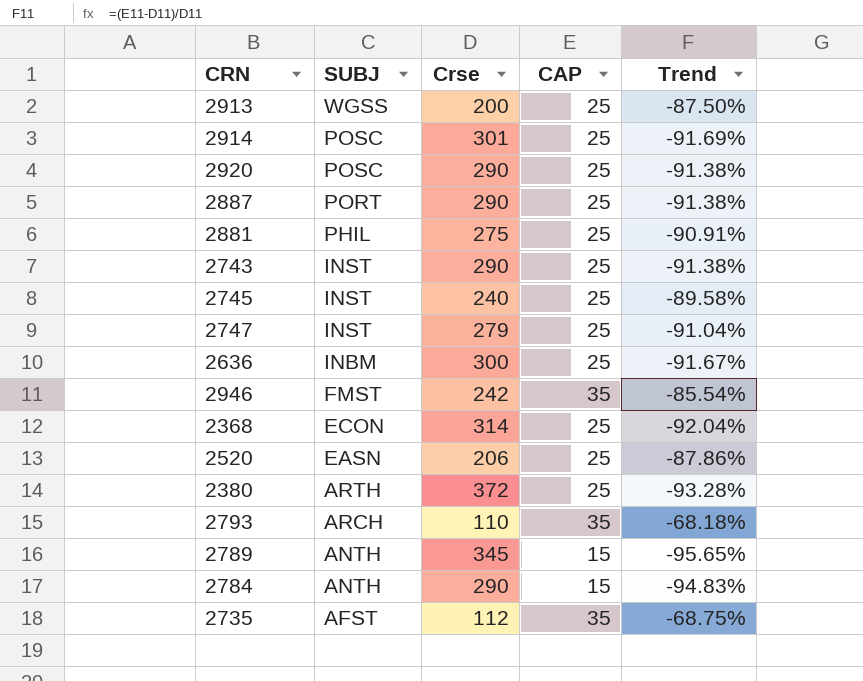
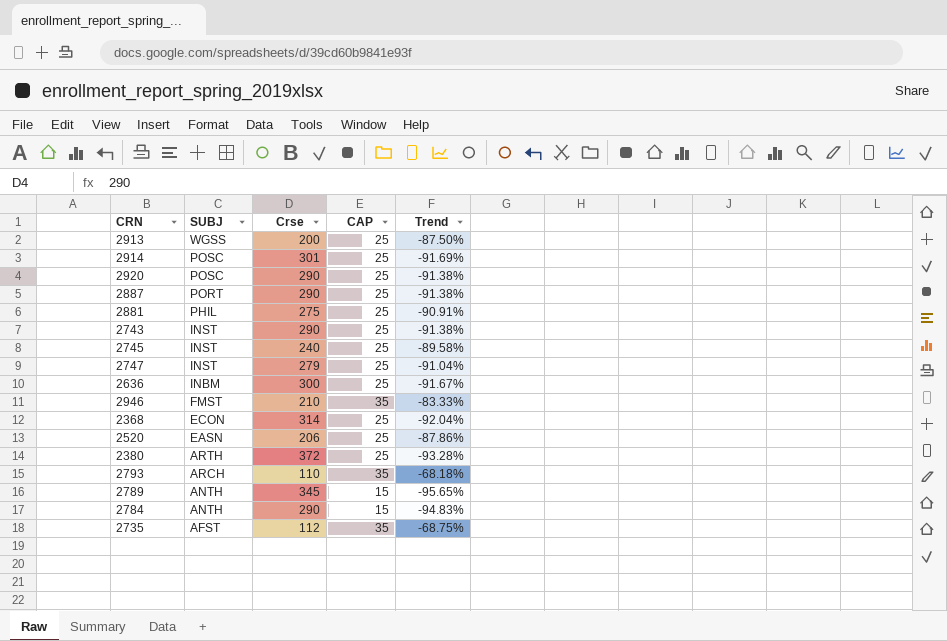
2946 | Crse: 242 -> 210
2946 | Trend: -85.54% -> -83.33%

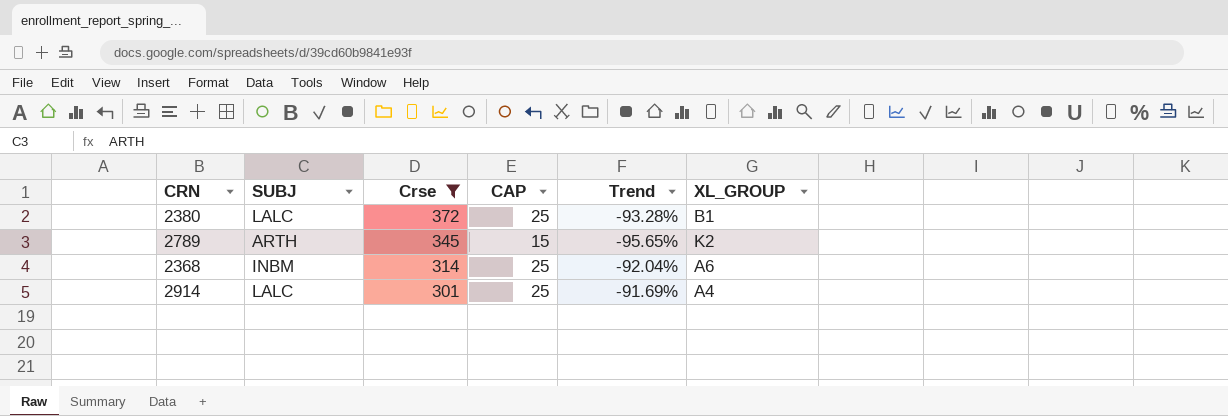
filter: none -> Crse >= 301
row order: SUBJ descending -> Crse descending
column XL_GROUP | position: none -> 6
2380 | SUBJ: ARTH -> LALC
2789 | SUBJ: ANTH -> ARTH
2368 | SUBJ: ECON -> INBM
2914 | SUBJ: POSC -> LALC

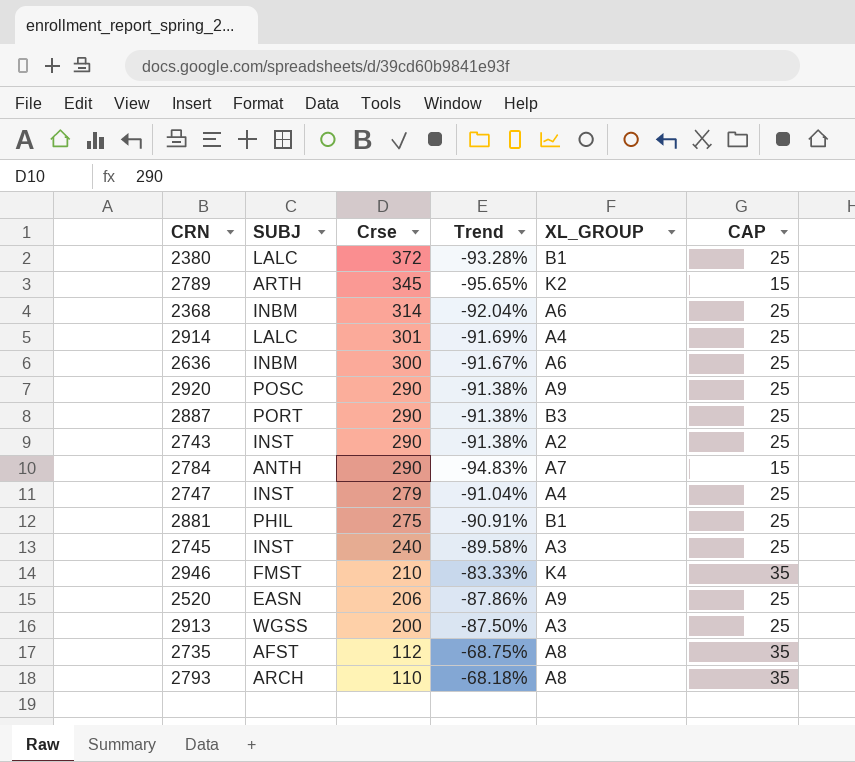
filter: Crse >= 301 -> none
column CAP | position: 4 -> 6

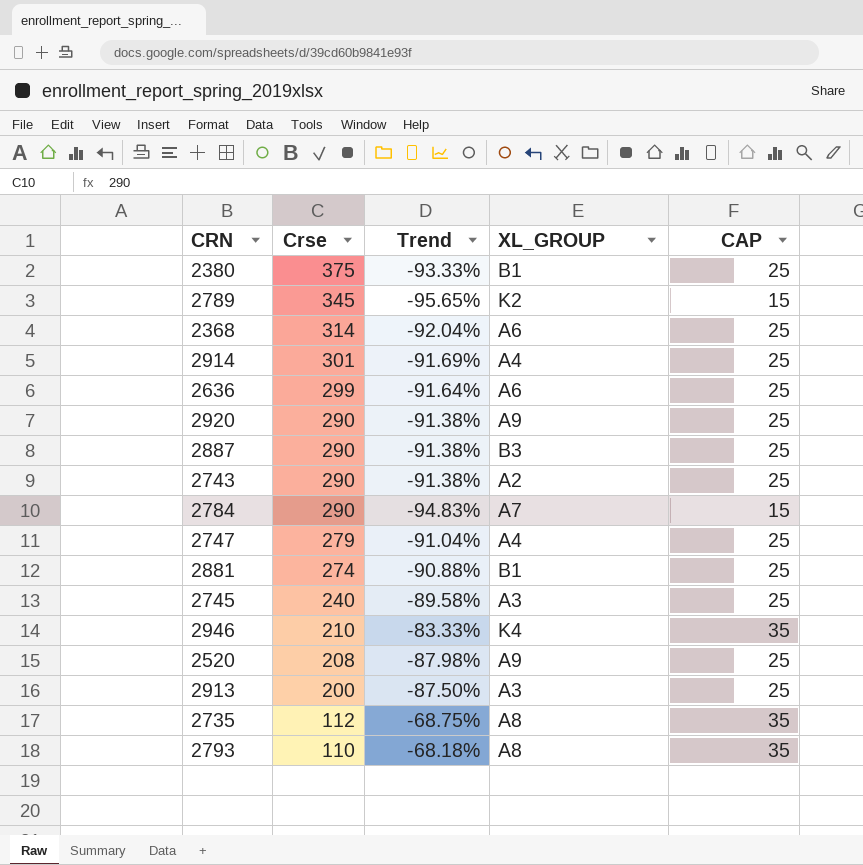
column SUBJ | position: 2 -> none
2380 | Crse: 372 -> 375
2380 | Trend: -93.28% -> -93.33%
2636 | Crse: 300 -> 299
2636 | Trend: -91.67% -> -91.64%
2881 | Crse: 275 -> 274
2881 | Trend: -90.91% -> -90.88%
2520 | Crse: 206 -> 208
2520 | Trend: -87.86% -> -87.98%

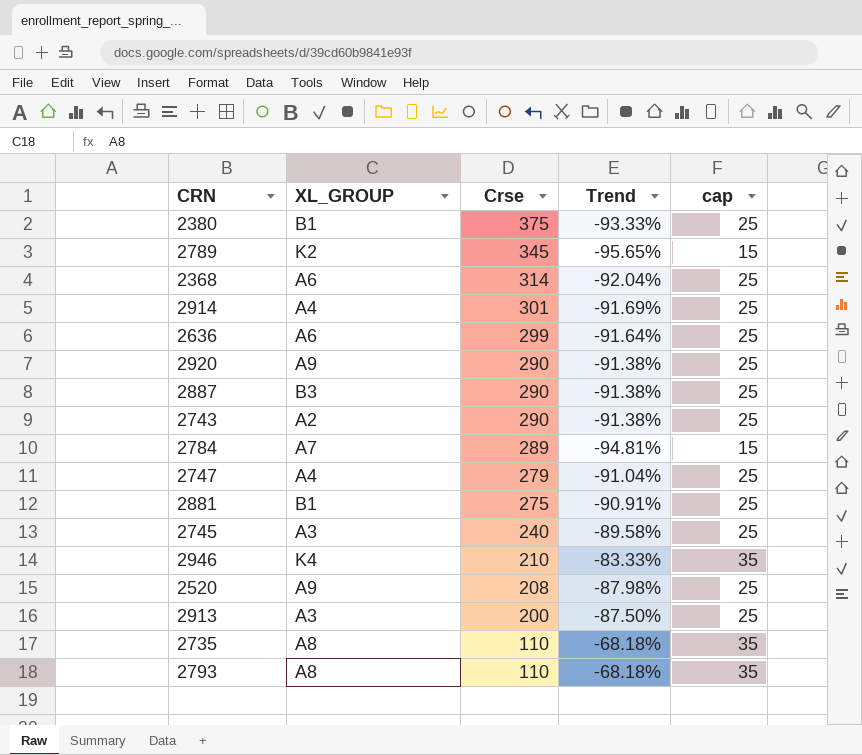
column XL_GROUP | position: 4 -> 2
column name: CAP -> cap
2784 | Crse: 290 -> 289
2784 | Trend: -94.83% -> -94.81%
2881 | Crse: 274 -> 275
2881 | Trend: -90.88% -> -90.91%
2735 | Crse: 112 -> 110
2735 | Trend: -68.75% -> -68.18%

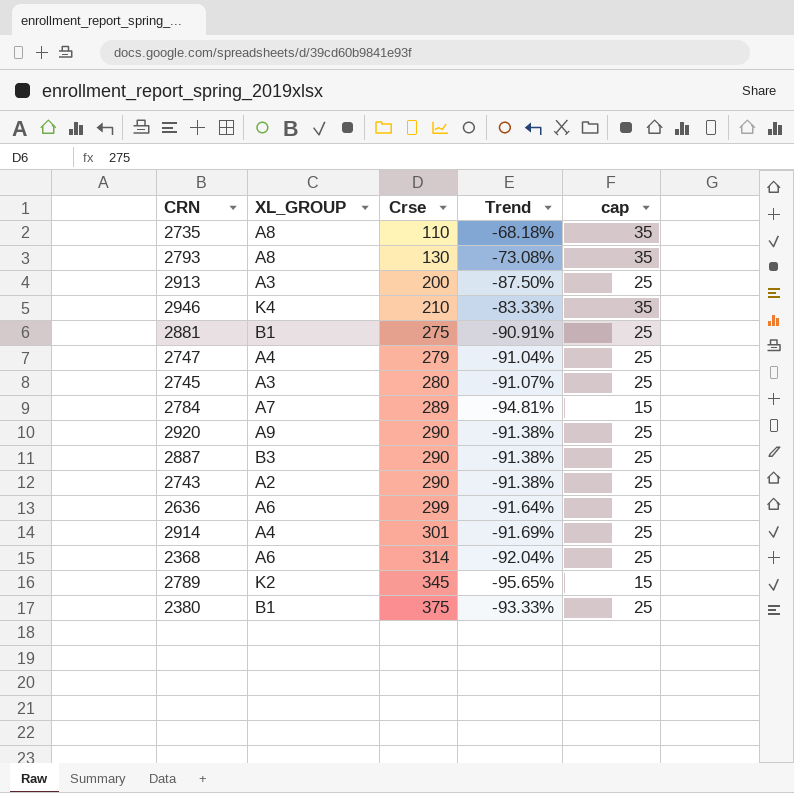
row order: Crse descending -> Crse ascending
row 2520: A9 | 208 | -87.98% | 25 -> none
2793 | Crse: 110 -> 130
2793 | Trend: -68.18% -> -73.08%
2745 | Crse: 240 -> 280
2745 | Trend: -89.58% -> -91.07%

